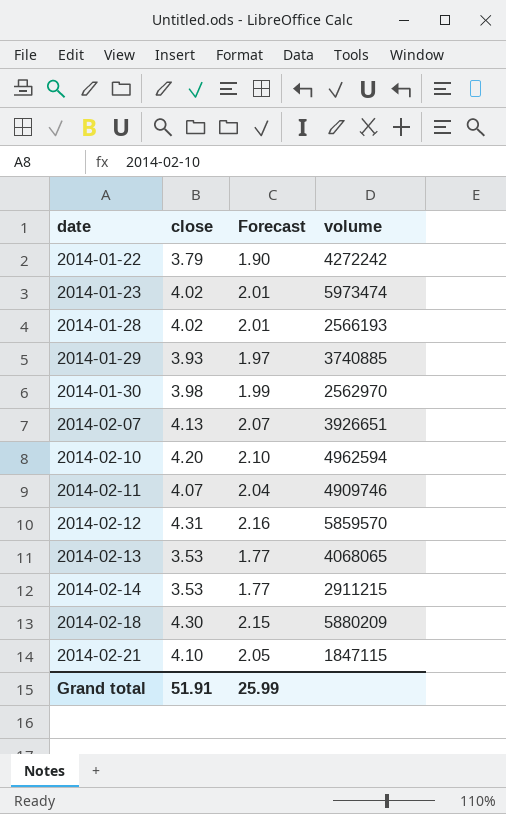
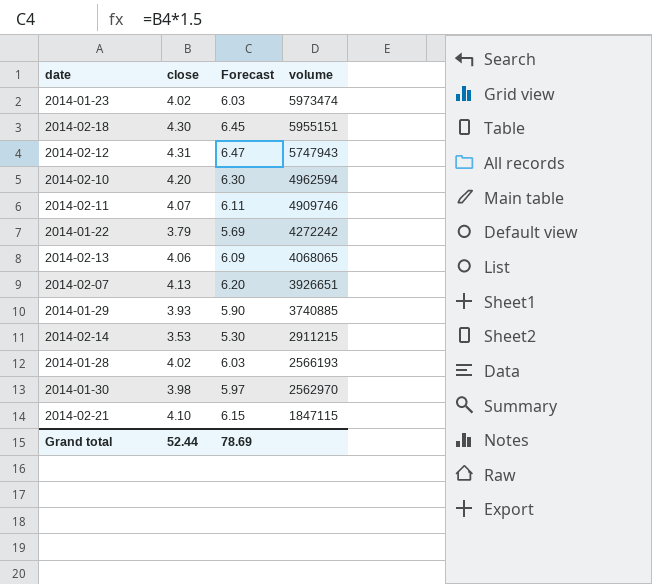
row order: date ascending -> volume descending
column Forecast | formula: [close] * 0.5 -> [close] * 1.5
2014-02-18 | volume: 5880209 -> 5955151
2014-02-12 | volume: 5859570 -> 5747943
2014-02-13 | close: 3.53 -> 4.06
Grand total | close: 51.91 -> 52.44
Grand total | Forecast: 25.99 -> 78.69

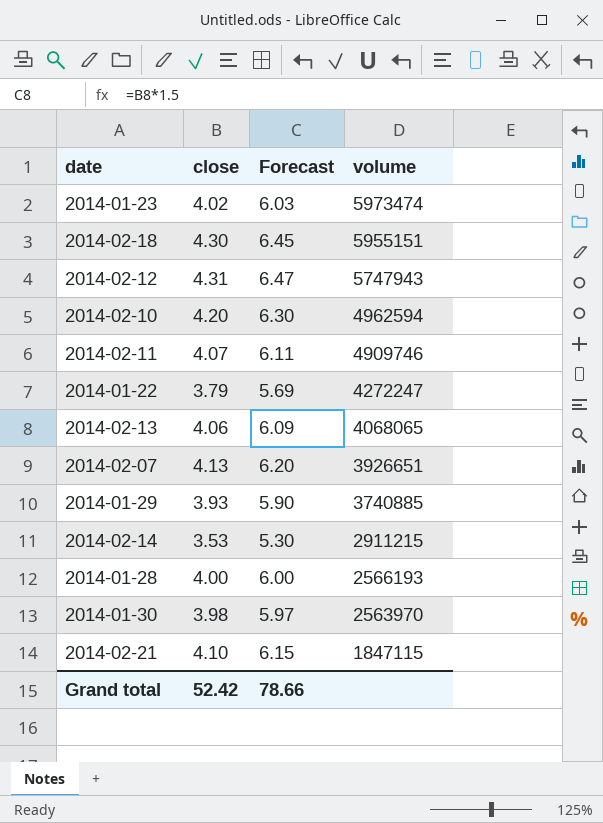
2014-01-22 | volume: 4272242 -> 4272247
2014-01-28 | close: 4.02 -> 4.00
2014-01-28 | Forecast: 6.03 -> 6.00
2014-01-30 | volume: 2562970 -> 2563970
Grand total | close: 52.44 -> 52.42
Grand total | Forecast: 78.69 -> 78.66

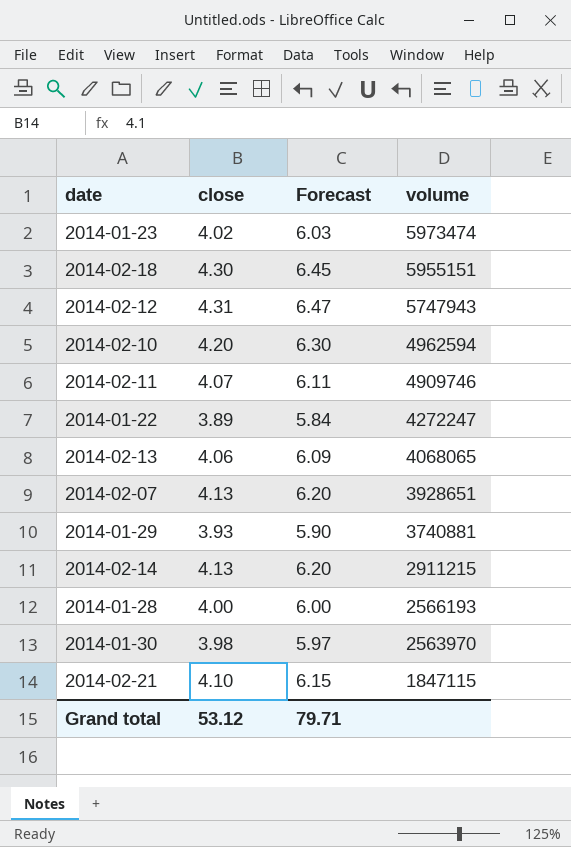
2014-01-22 | close: 3.79 -> 3.89
2014-01-22 | Forecast: 5.69 -> 5.84
2014-02-07 | volume: 3926651 -> 3928651
2014-01-29 | volume: 3740885 -> 3740881
2014-02-14 | close: 3.53 -> 4.13
2014-02-14 | Forecast: 5.30 -> 6.20
Grand total | close: 52.42 -> 53.12
Grand total | Forecast: 78.66 -> 79.71

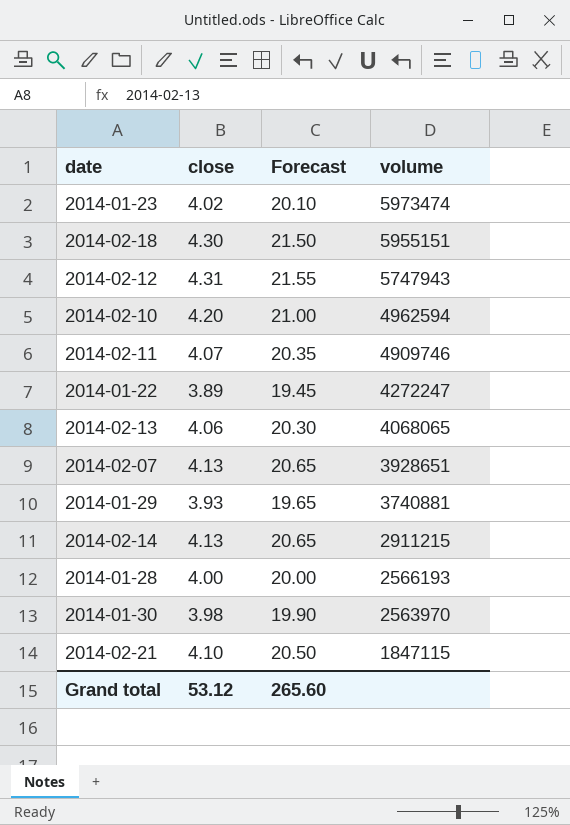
column Forecast | formula: [close] * 1.5 -> [close] * 5
Grand total | Forecast: 79.71 -> 265.60

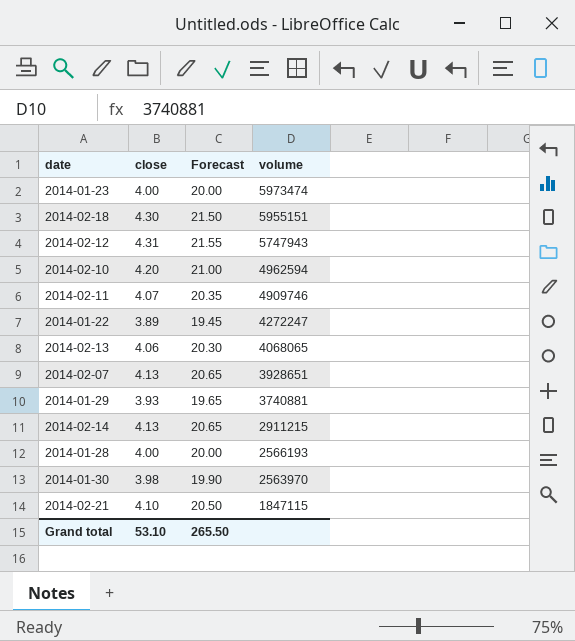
2014-01-23 | close: 4.02 -> 4.00
2014-01-23 | Forecast: 20.10 -> 20.00
Grand total | close: 53.12 -> 53.10
Grand total | Forecast: 265.60 -> 265.50

